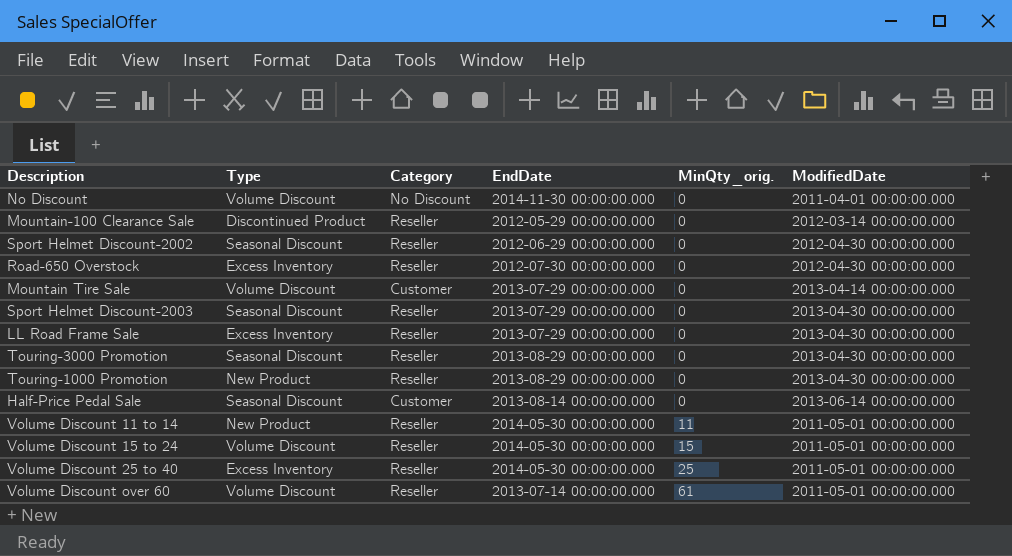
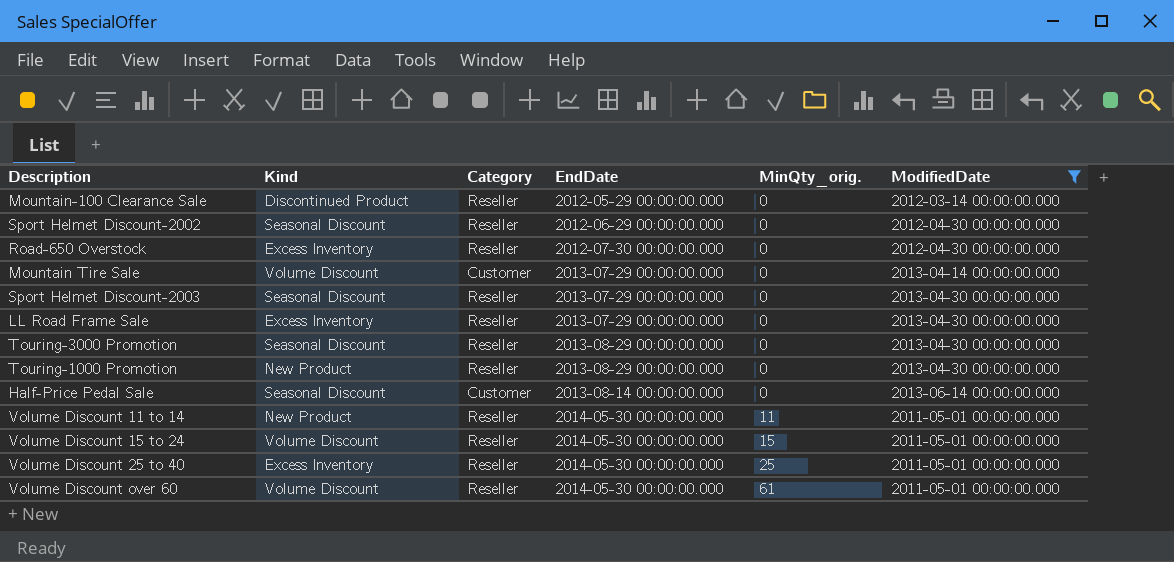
filter: none -> ModifiedDate != 2011-04-01 00:00:00.000
column name: Type -> Kind
Volume Discount over 60 | EndDate: 2013-07-14 00:00:00.000 -> 2014-05-30 00:00:00.000

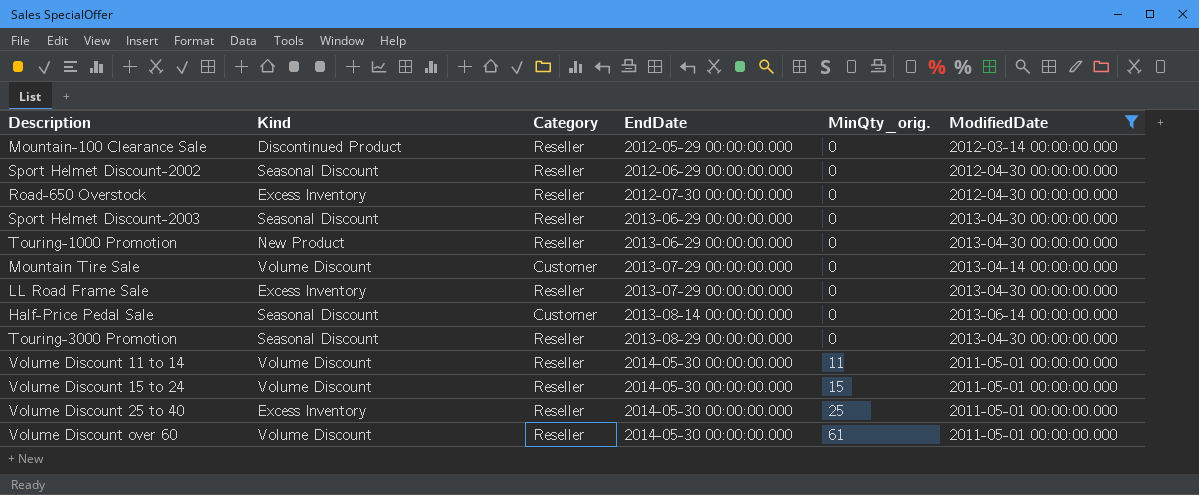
row order: MinQty_orig. ascending -> EndDate ascending
Sport Helmet Discount-2003 | EndDate: 2013-07-29 00:00:00.000 -> 2013-06-29 00:00:00.000
Touring-1000 Promotion | EndDate: 2013-08-29 00:00:00.000 -> 2013-06-29 00:00:00.000
Volume Discount 11 to 14 | Kind: New Product -> Volume Discount

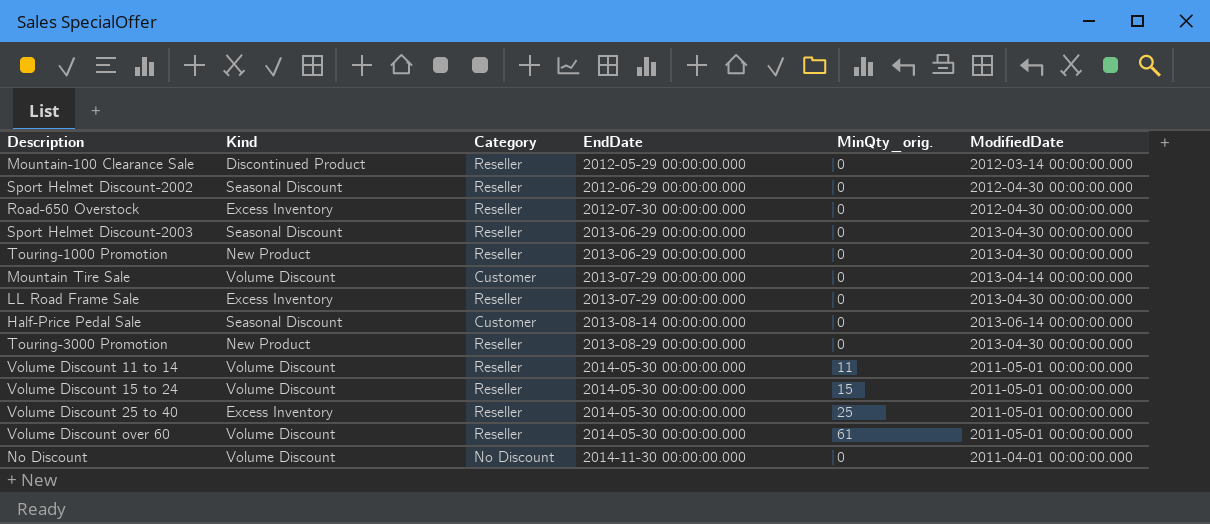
filter: ModifiedDate != 2011-04-01 00:00:00.000 -> none
Touring-3000 Promotion | Kind: Seasonal Discount -> New Product

